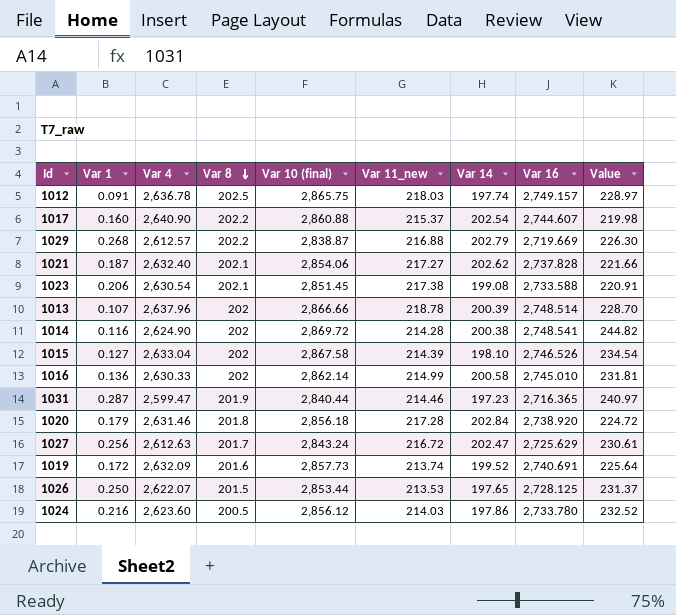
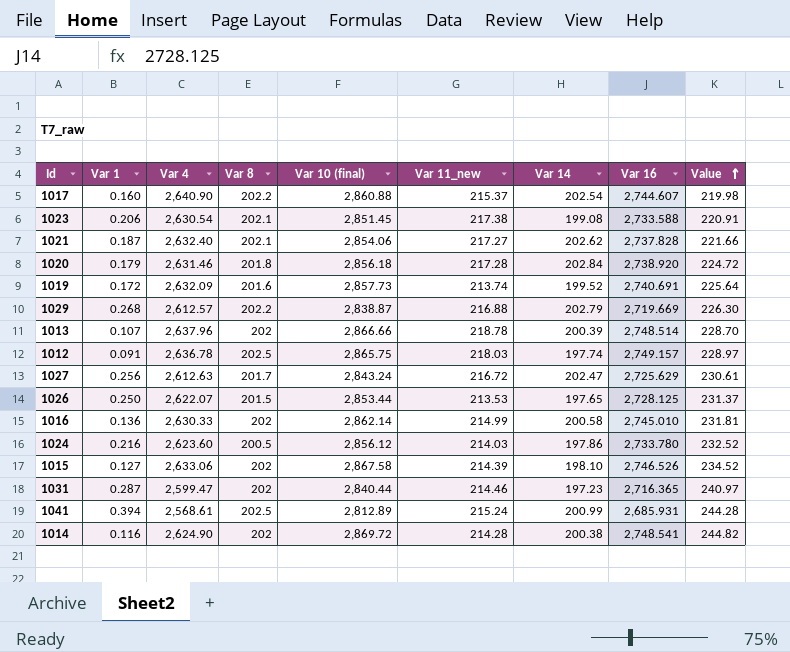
row order: Var 8 descending -> Value ascending
1015 | Var 4: 2,633.04 -> 2,633.06
1015 | Value: 234.54 -> 234.52
1031 | Var 8: 201.9 -> 202
row 1041: none -> 0.394 | 2,568.61 | 202.5 | 2,812.89 | 215.24 | 200.99 | 2,685.931 | 244.28

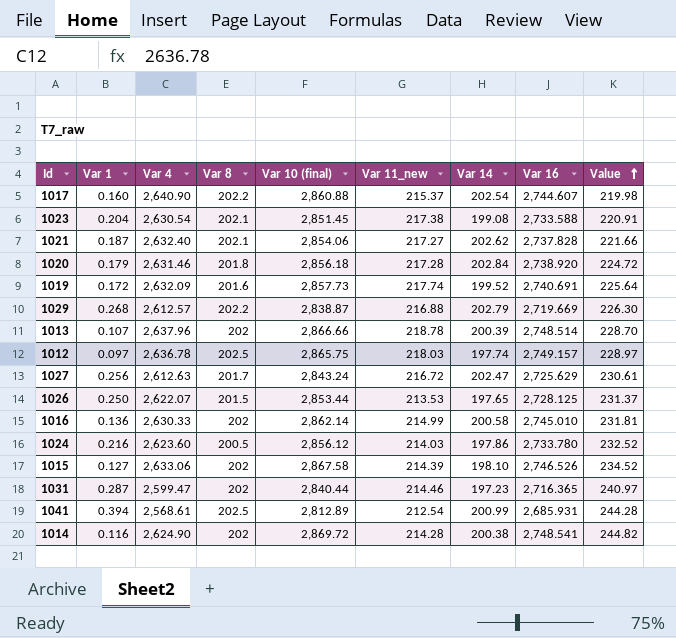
1023 | Var 1: 0.206 -> 0.204
1019 | Var 11_new: 213.74 -> 217.74
1012 | Var 1: 0.091 -> 0.097
1041 | Var 11_new: 215.24 -> 212.54

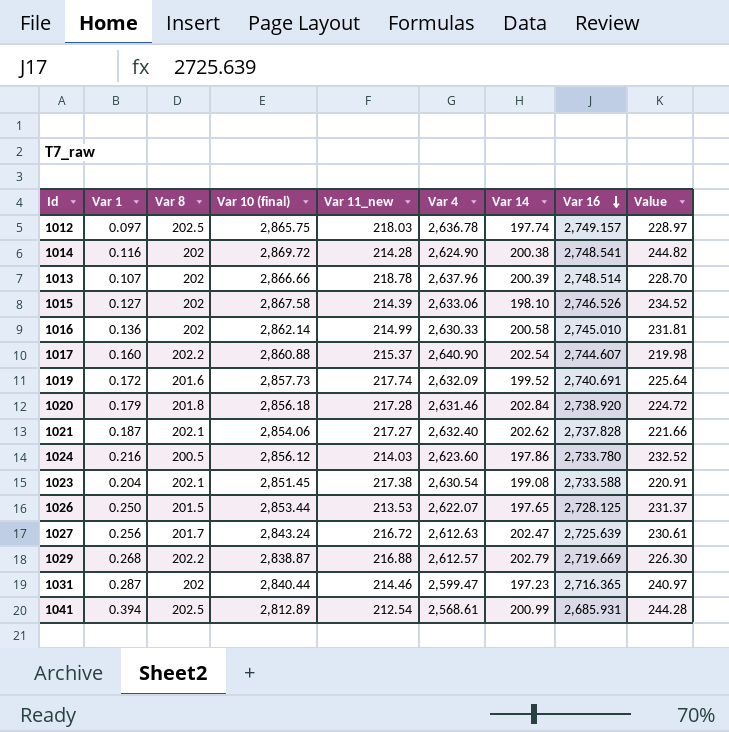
row order: Value ascending -> Var 16 descending
column Var 4 | position: 3 -> 6
1027 | Var 16: 2,725.629 -> 2,725.639

